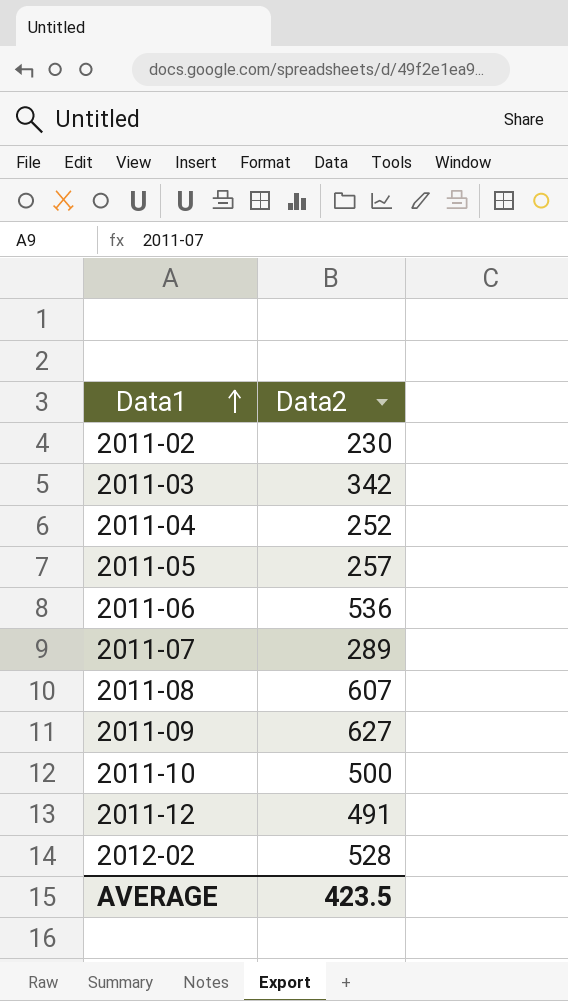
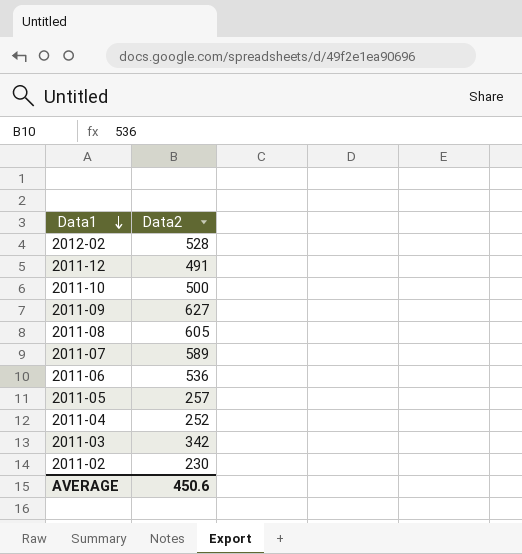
row order: Data1 ascending -> Data1 descending
2011-08 | Data2: 607 -> 605
2011-07 | Data2: 289 -> 589
AVERAGE | Data2: 423.5 -> 450.6

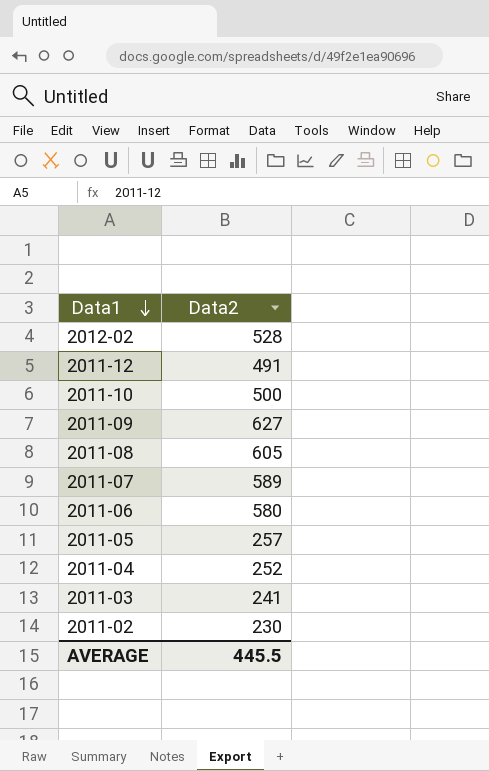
2011-06 | Data2: 536 -> 580
2011-03 | Data2: 342 -> 241
AVERAGE | Data2: 450.6 -> 445.5

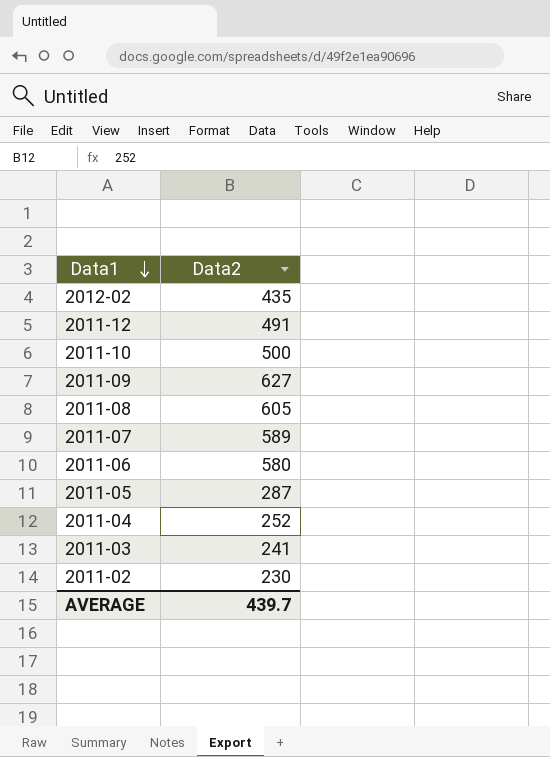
2012-02 | Data2: 528 -> 435
2011-05 | Data2: 257 -> 287
AVERAGE | Data2: 445.5 -> 439.7

